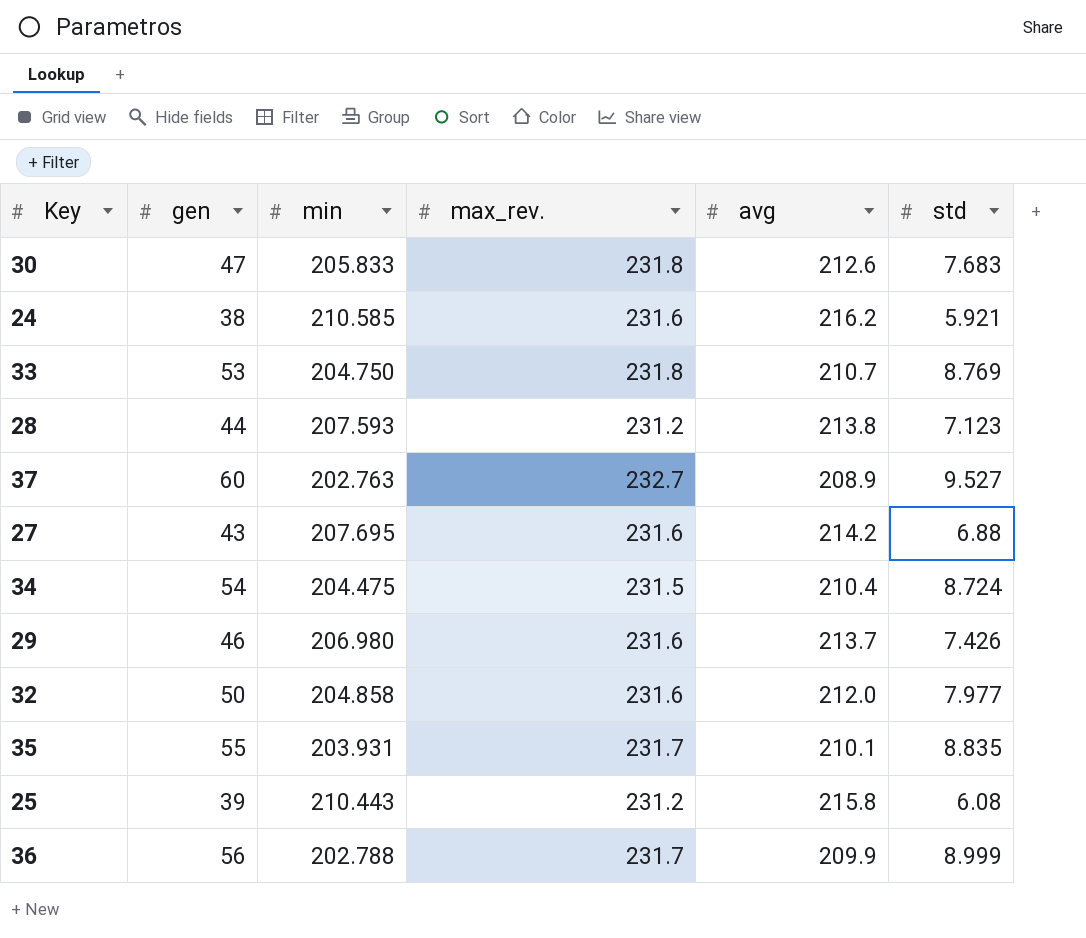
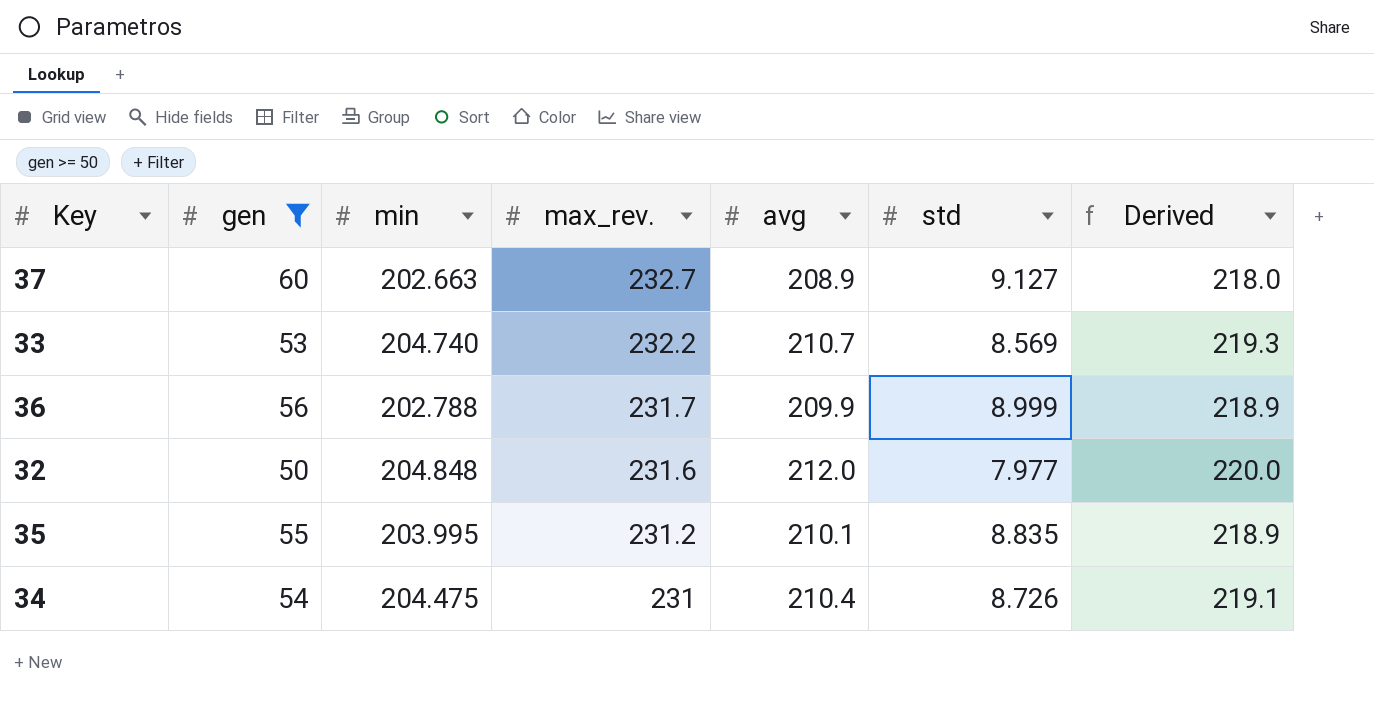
filter: none -> gen >= 50
row order: none -> max_rev. descending
column Derived | formula: none -> [avg] + [std]
37 | min: 202.763 -> 202.663
37 | std: 9.527 -> 9.127
33 | min: 204.750 -> 204.740
33 | max_rev.: 231.8 -> 232.2
33 | std: 8.769 -> 8.569
32 | min: 204.858 -> 204.848
35 | min: 203.931 -> 203.995
35 | max_rev.: 231.7 -> 231.2
34 | max_rev.: 231.5 -> 231
34 | std: 8.724 -> 8.726

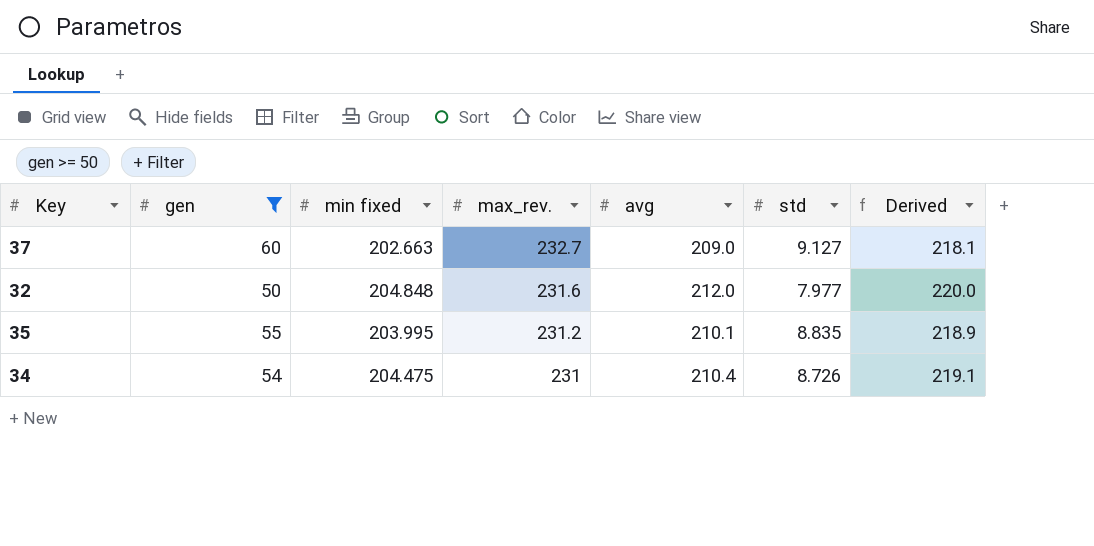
column name: min -> min fixed
row 33: 53 | 204.740 | 232.2 | 210.7 | 8.569 | 219.3 -> none
row 36: 56 | 202.788 | 231.7 | 209.9 | 8.999 | 218.9 -> none
37 | avg: 208.9 -> 209.0
37 | Derived: 218.0 -> 218.1

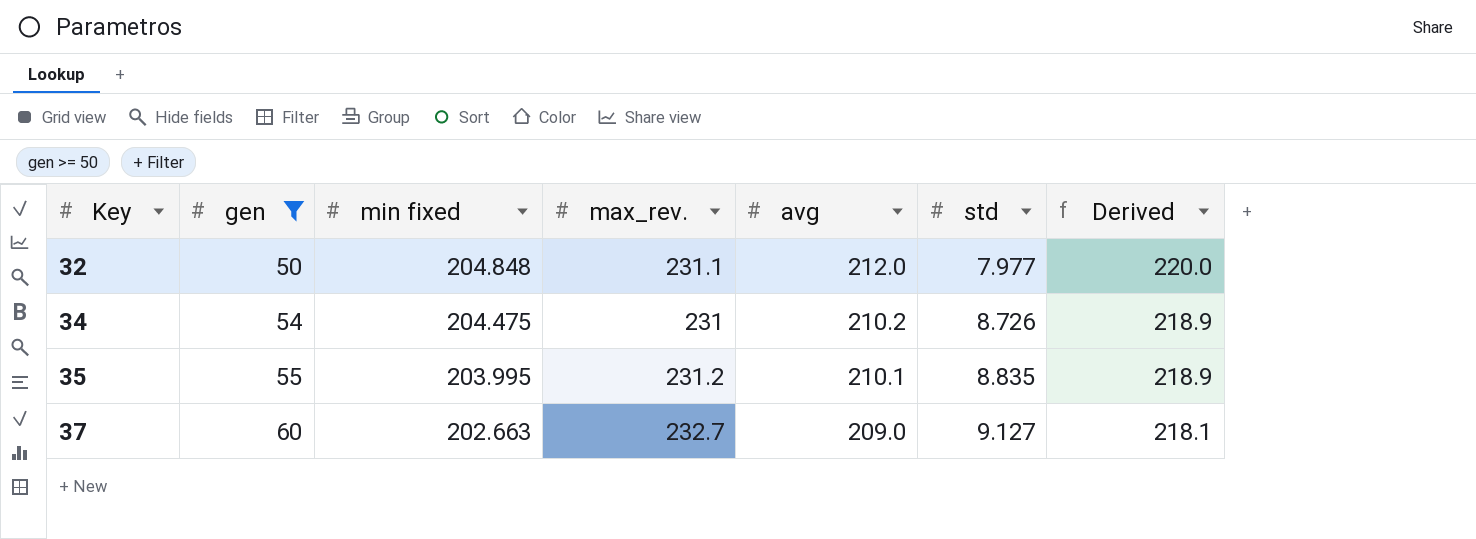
row order: max_rev. descending -> Key ascending
32 | max_rev.: 231.6 -> 231.1
34 | avg: 210.4 -> 210.2
34 | Derived: 219.1 -> 218.9

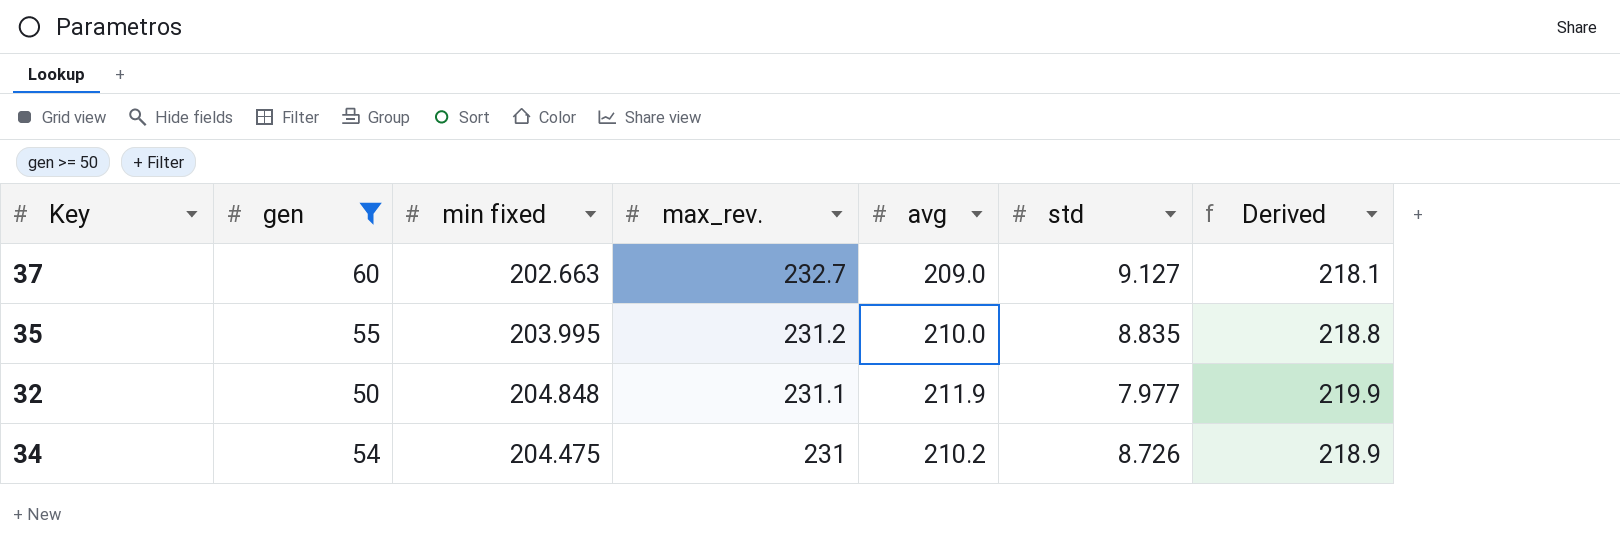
row order: Key ascending -> max_rev. descending
35 | avg: 210.1 -> 210.0
35 | Derived: 218.9 -> 218.8
32 | avg: 212.0 -> 211.9
32 | Derived: 220.0 -> 219.9

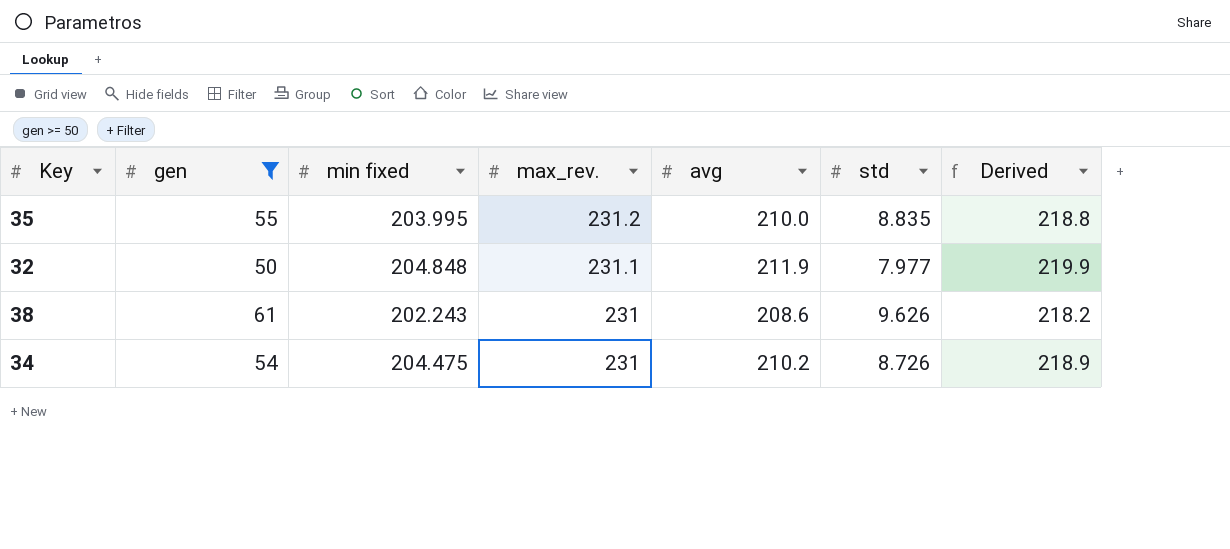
row 37: 60 | 202.663 | 232.7 | 209.0 | 9.127 | 218.1 -> none
row 38: none -> 61 | 202.243 | 231 | 208.6 | 9.626 | 218.2

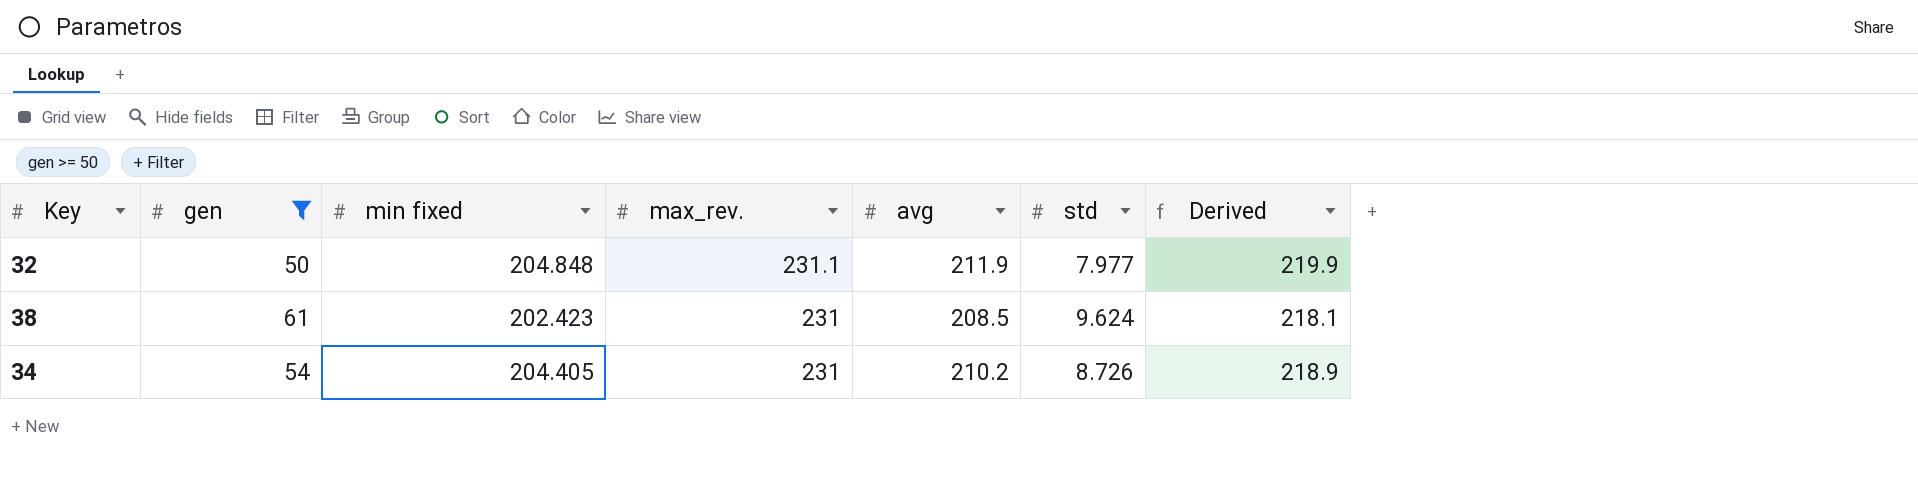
row 35: 55 | 203.995 | 231.2 | 210.0 | 8.835 | 218.8 -> none
38 | min fixed: 202.243 -> 202.423
38 | avg: 208.6 -> 208.5
38 | std: 9.626 -> 9.624
38 | Derived: 218.2 -> 218.1
34 | min fixed: 204.475 -> 204.405

